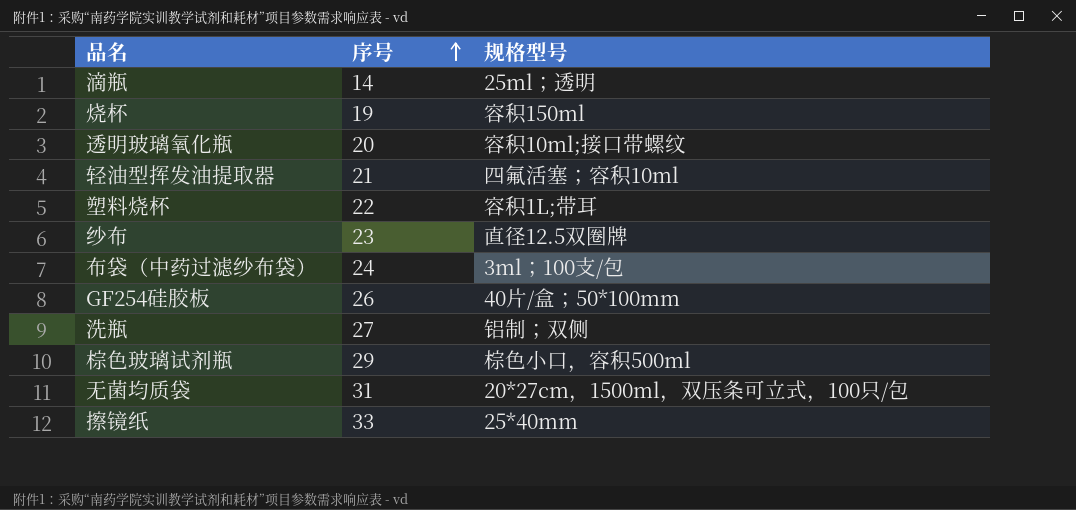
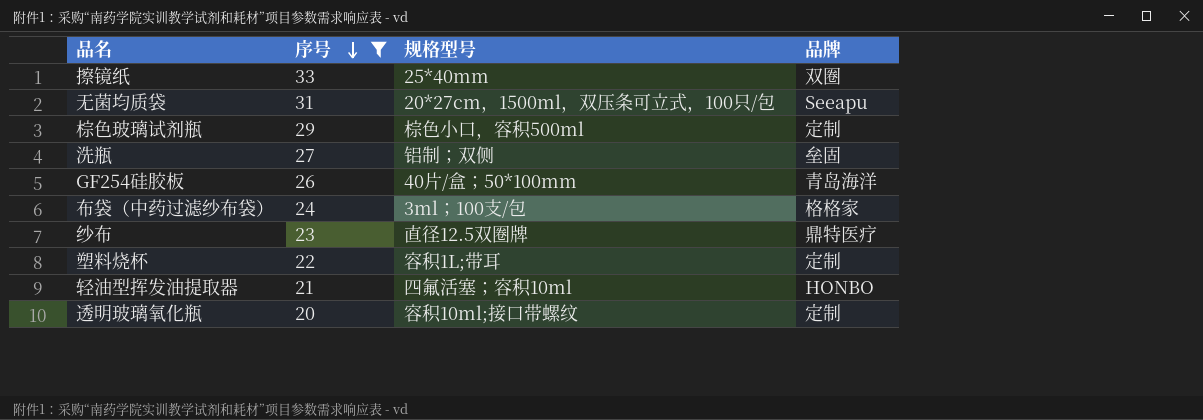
filter: none -> 序号 >= 20
row order: 序号 ascending -> 序号 descending
column 品牌 | position: none -> 4

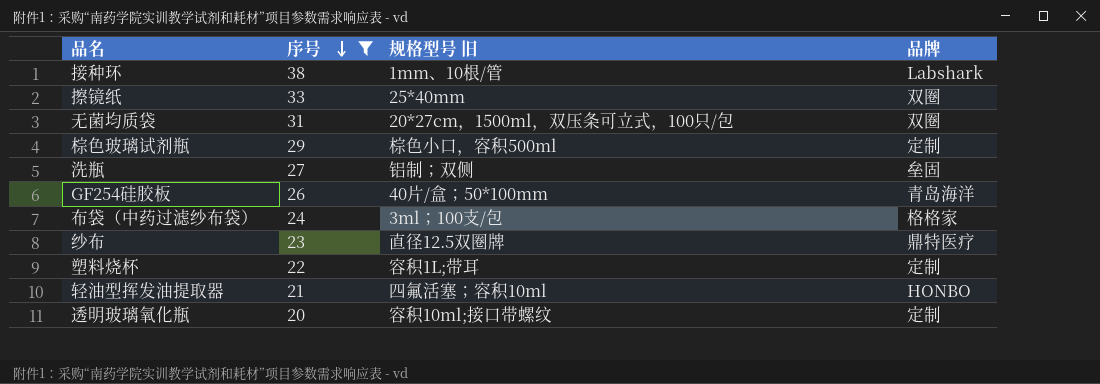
column name: 规格型号 -> 规格型号 旧
row 接种环: none -> 38 | 1mm、10根/管 | Labshark
无菌均质袋 | 品牌: Seeapu -> 双圈

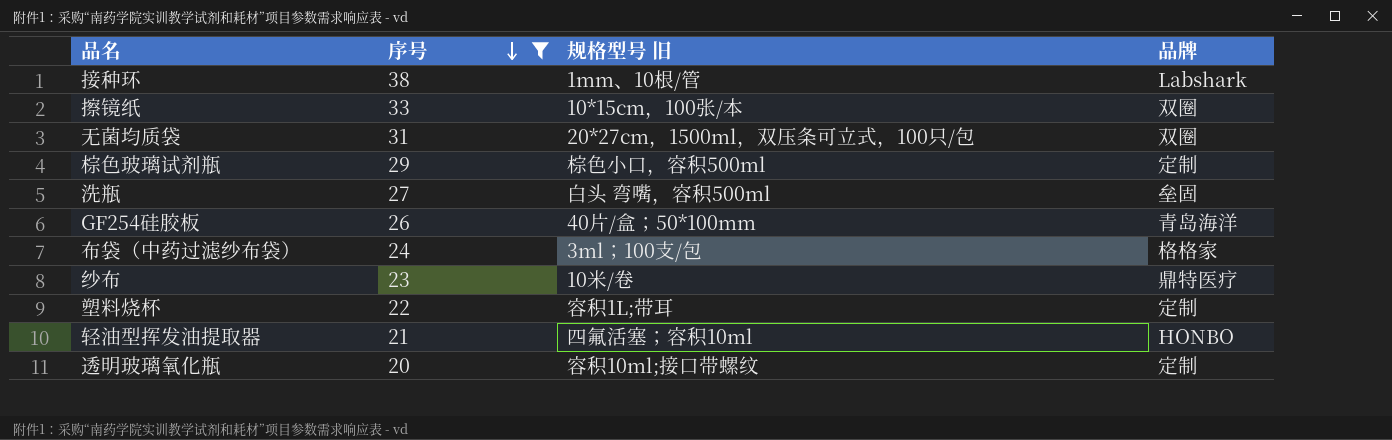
擦镜纸 | 规格型号 旧: 25*40mm -> 10*15cm，100张/本
洗瓶 | 规格型号 旧: 铝制；双侧 -> 白头 弯嘴，容积500ml
纱布 | 规格型号 旧: 直径12.5双圈牌 -> 10米/卷

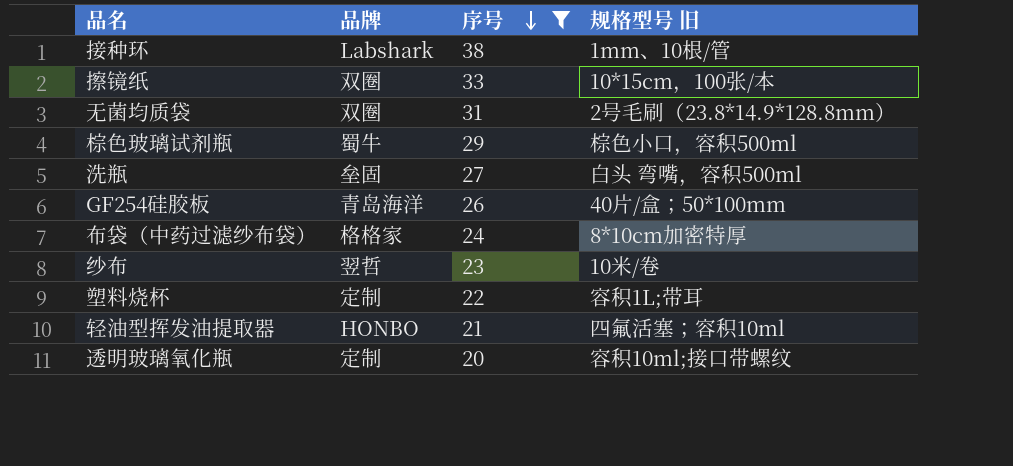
column 品牌 | position: 4 -> 2
无菌均质袋 | 规格型号 旧: 20*27cm，1500ml，双压条可立式，100只/包 -> 2号毛刷（23.8*14.9*128.8mm）
棕色玻璃试剂瓶 | 品牌: 定制 -> 蜀牛
布袋（中药过滤纱布袋） | 规格型号 旧: 3ml；100支/包 -> 8*10cm加密特厚
纱布 | 品牌: 鼎特医疗 -> 翌哲

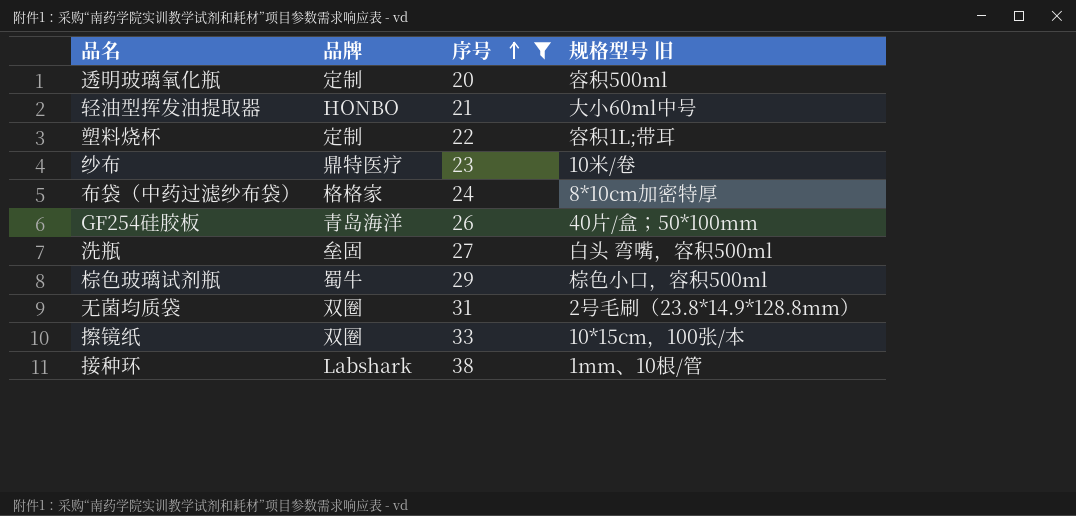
row order: 序号 descending -> 序号 ascending
透明玻璃氧化瓶 | 规格型号 旧: 容积10ml;接口带螺纹 -> 容积500ml
轻油型挥发油提取器 | 规格型号 旧: 四氟活塞；容积10ml -> 大小60ml中号
纱布 | 品牌: 翌哲 -> 鼎特医疗

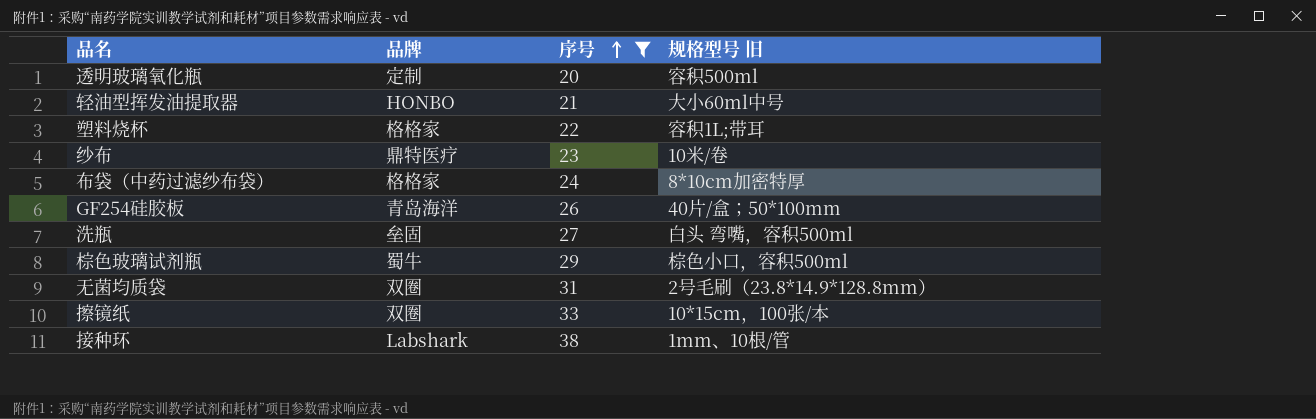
塑料烧杯 | 品牌: 定制 -> 格格家

